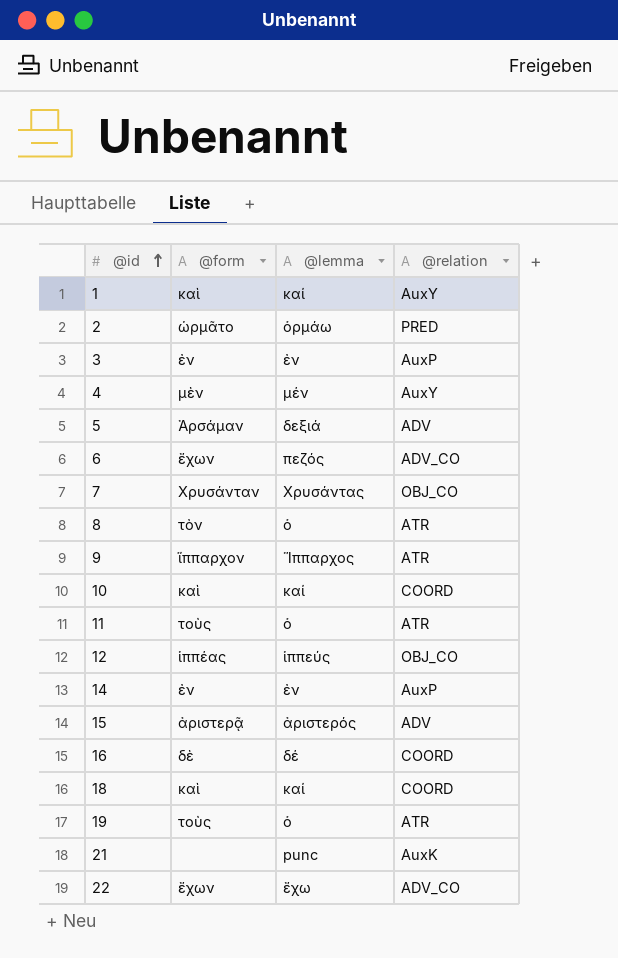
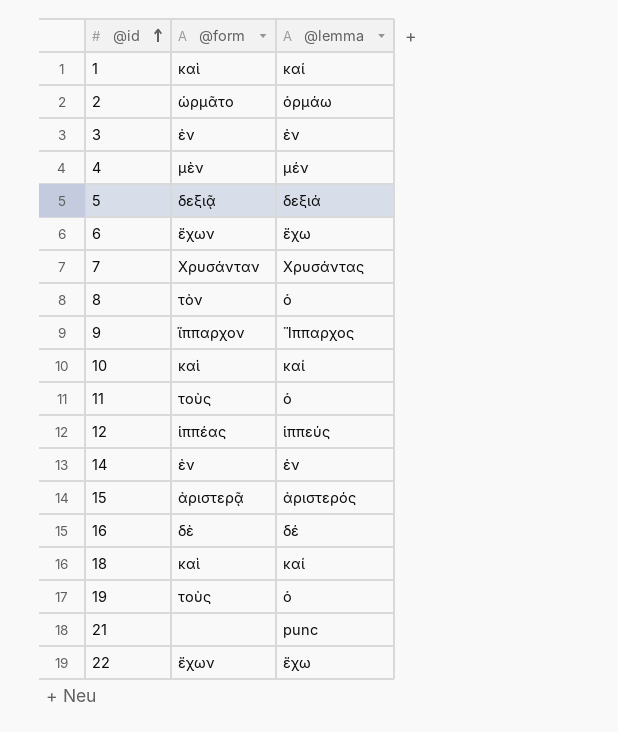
column @relation | position: 4 -> none
5 | @form: Ἀρσάμαν -> δεξιᾷ
6 | @lemma: πεζός -> ἔχω

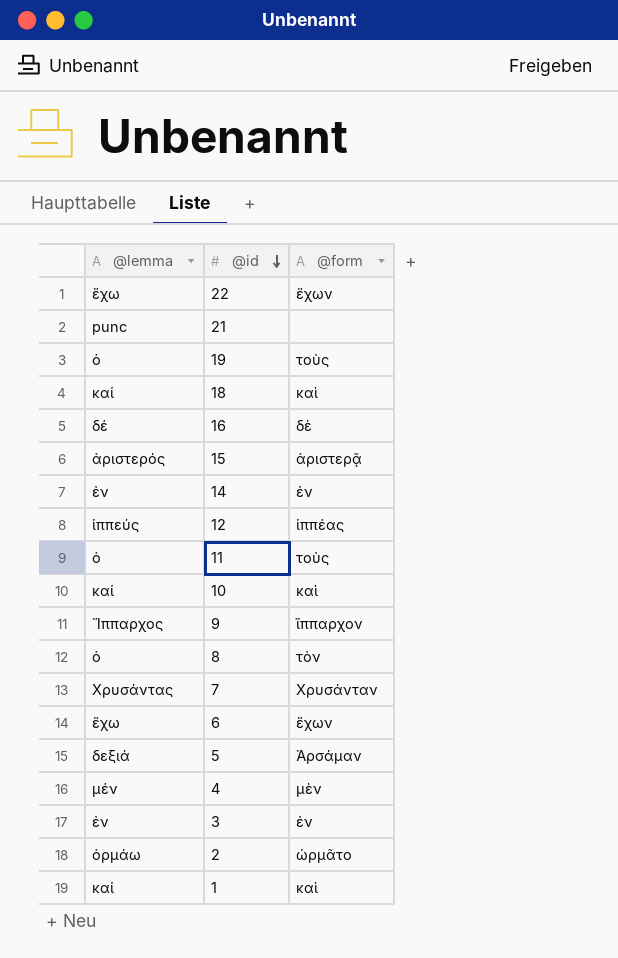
row order: @id ascending -> @id descending
column @lemma | position: 3 -> 1
5 | @form: δεξιᾷ -> Ἀρσάμαν

